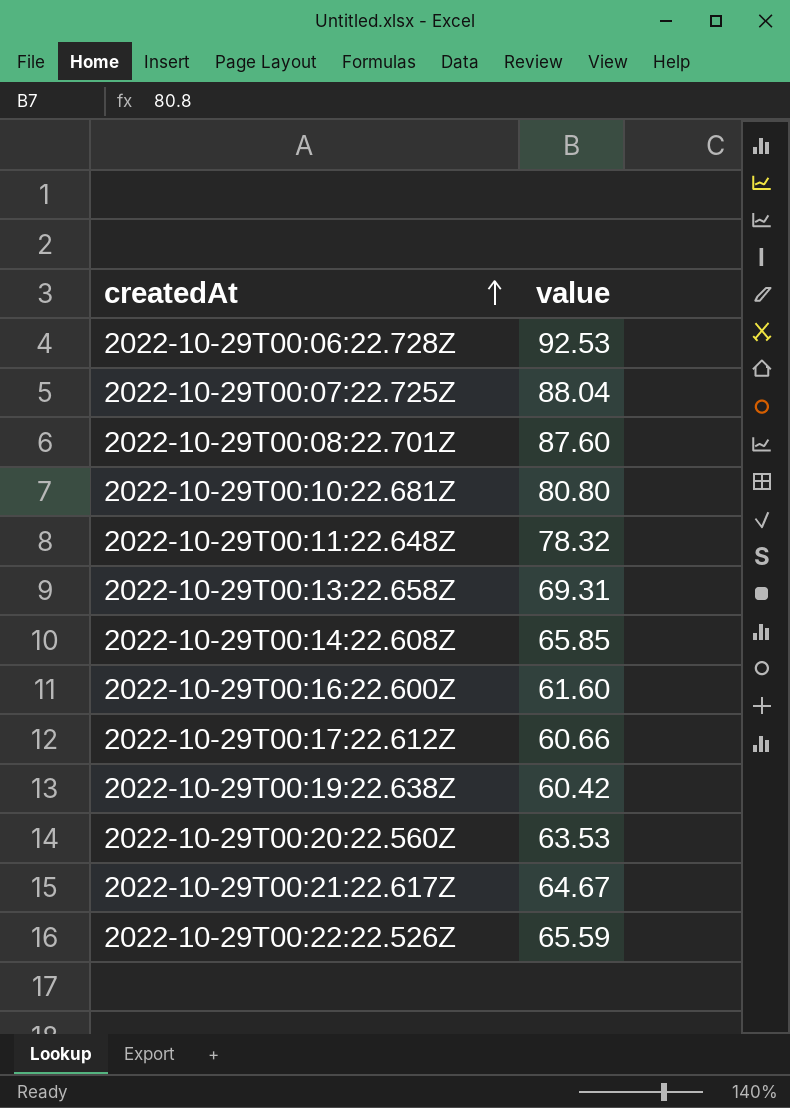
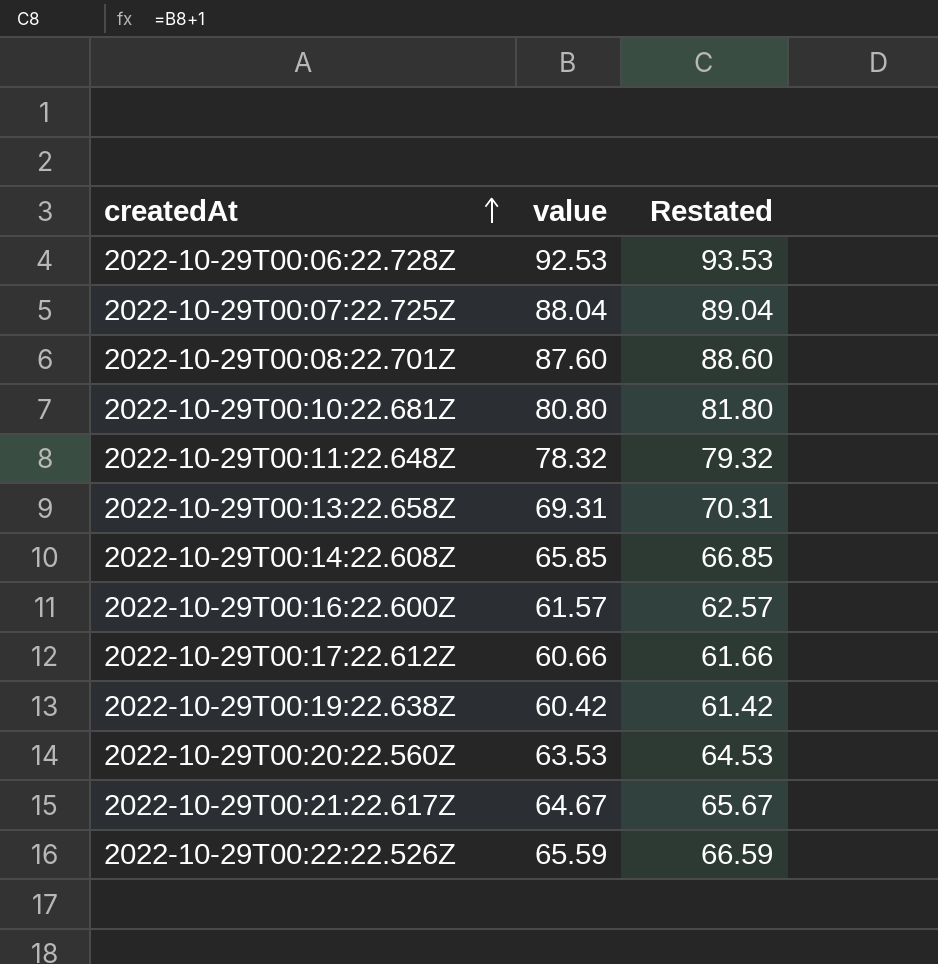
column Restated | formula: none -> [value] + 1
2022-10-29T00:16:22.600Z | value: 61.60 -> 61.57

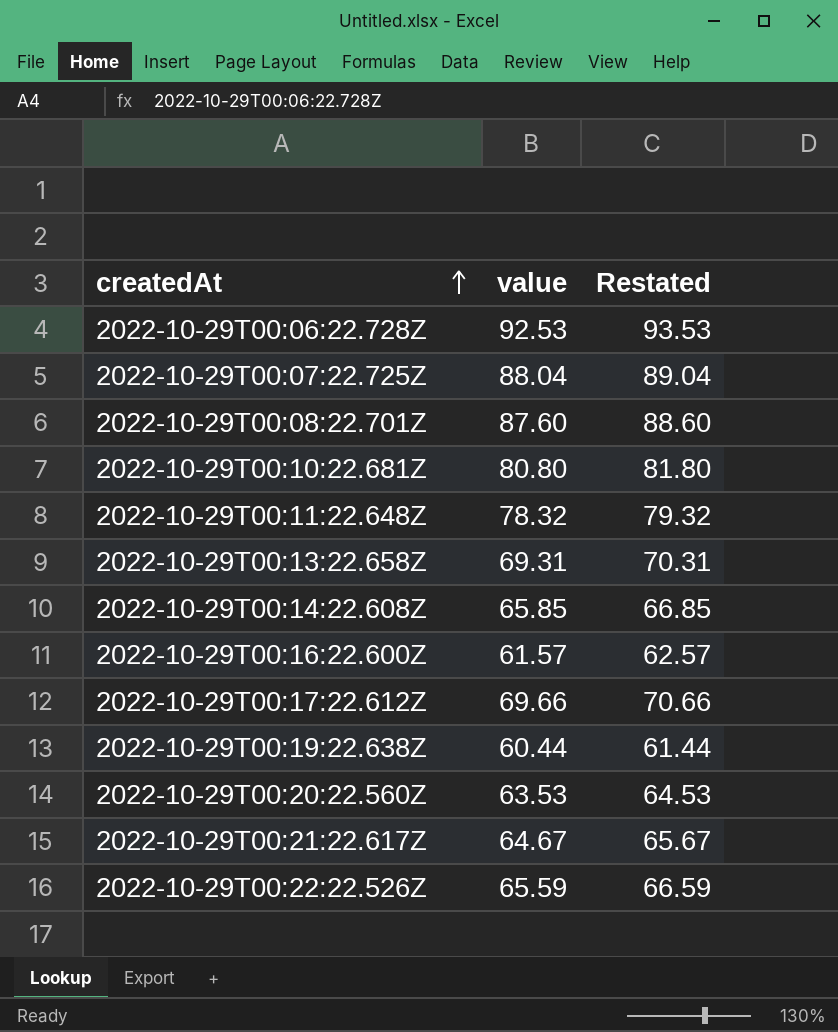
2022-10-29T00:17:22.612Z | value: 60.66 -> 69.66
2022-10-29T00:17:22.612Z | Restated: 61.66 -> 70.66
2022-10-29T00:19:22.638Z | value: 60.42 -> 60.44
2022-10-29T00:19:22.638Z | Restated: 61.42 -> 61.44

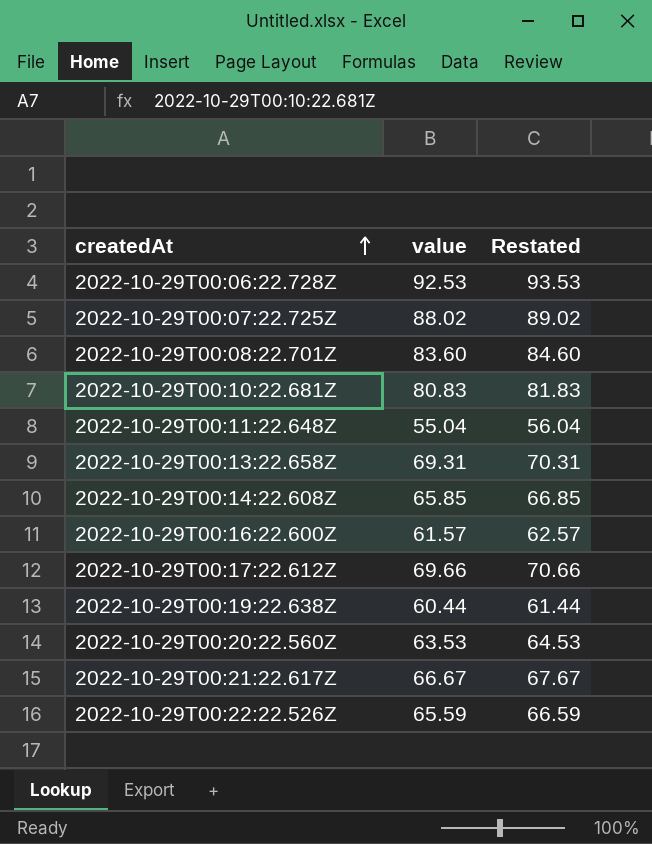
2022-10-29T00:07:22.725Z | value: 88.04 -> 88.02
2022-10-29T00:07:22.725Z | Restated: 89.04 -> 89.02
2022-10-29T00:08:22.701Z | value: 87.60 -> 83.60
2022-10-29T00:08:22.701Z | Restated: 88.60 -> 84.60
2022-10-29T00:10:22.681Z | value: 80.80 -> 80.83
2022-10-29T00:10:22.681Z | Restated: 81.80 -> 81.83
2022-10-29T00:11:22.648Z | value: 78.32 -> 55.04
2022-10-29T00:11:22.648Z | Restated: 79.32 -> 56.04
2022-10-29T00:21:22.617Z | value: 64.67 -> 66.67
2022-10-29T00:21:22.617Z | Restated: 65.67 -> 67.67

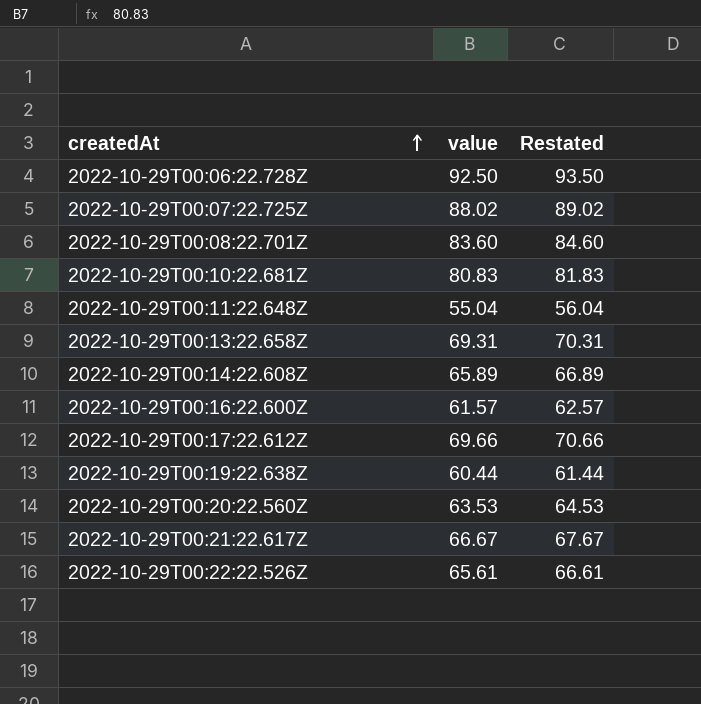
2022-10-29T00:06:22.728Z | value: 92.53 -> 92.50
2022-10-29T00:06:22.728Z | Restated: 93.53 -> 93.50
2022-10-29T00:14:22.608Z | value: 65.85 -> 65.89
2022-10-29T00:14:22.608Z | Restated: 66.85 -> 66.89
2022-10-29T00:22:22.526Z | value: 65.59 -> 65.61
2022-10-29T00:22:22.526Z | Restated: 66.59 -> 66.61

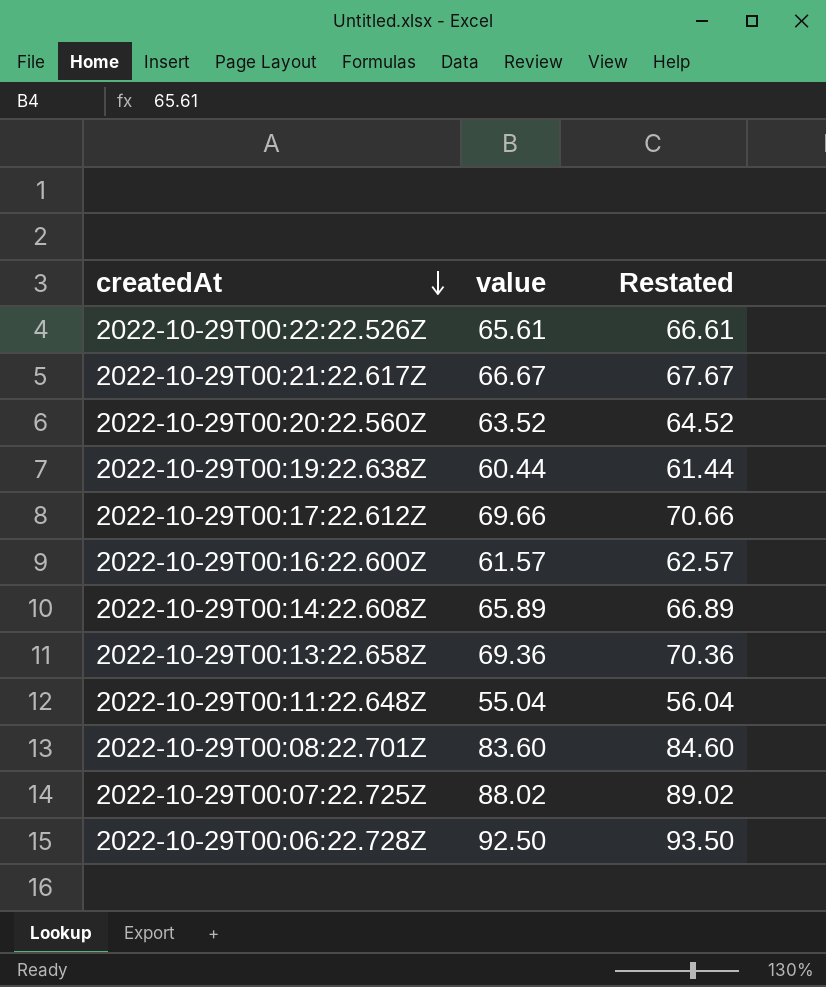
row order: createdAt ascending -> createdAt descending
row 2022-10-29T00:10:22.681Z: 80.83 | 81.83 -> none
2022-10-29T00:20:22.560Z | value: 63.53 -> 63.52
2022-10-29T00:20:22.560Z | Restated: 64.53 -> 64.52
2022-10-29T00:13:22.658Z | value: 69.31 -> 69.36
2022-10-29T00:13:22.658Z | Restated: 70.31 -> 70.36

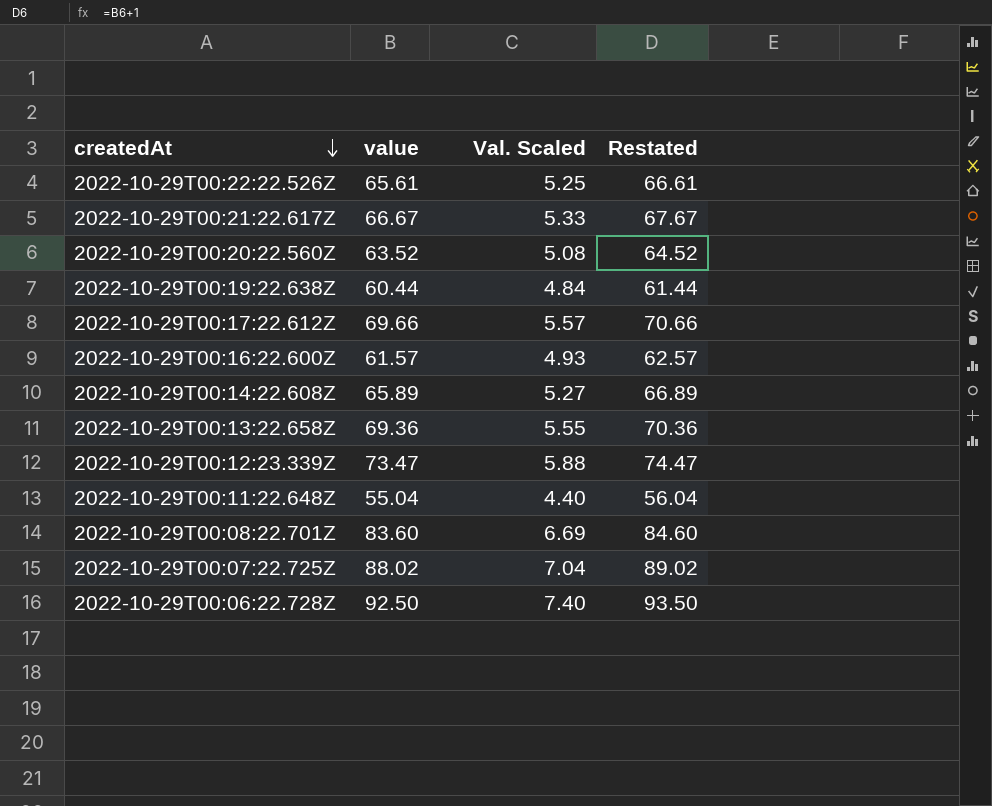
column Val. Scaled | formula: none -> [value] * 0.08
row 2022-10-29T00:12:23.339Z: none -> 73.47 | 5.88 | 74.47

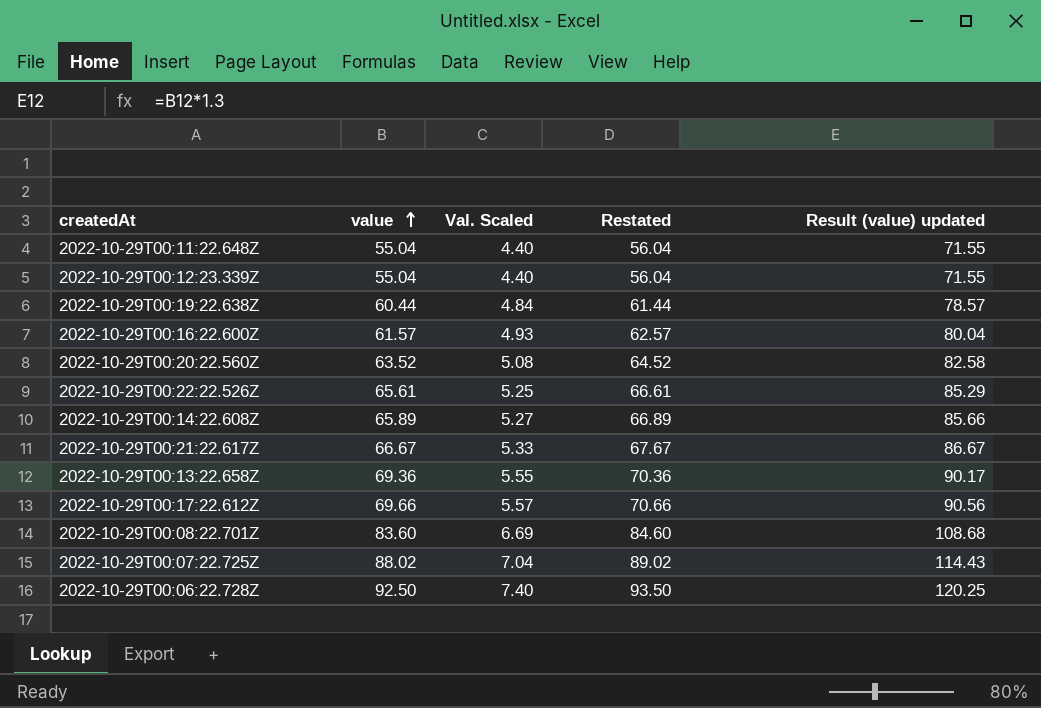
row order: createdAt descending -> value ascending
column Result (value) updated | formula: none -> [value] * 1.3
2022-10-29T00:12:23.339Z | value: 73.47 -> 55.04
2022-10-29T00:12:23.339Z | Val. Scaled: 5.88 -> 4.40
2022-10-29T00:12:23.339Z | Restated: 74.47 -> 56.04

